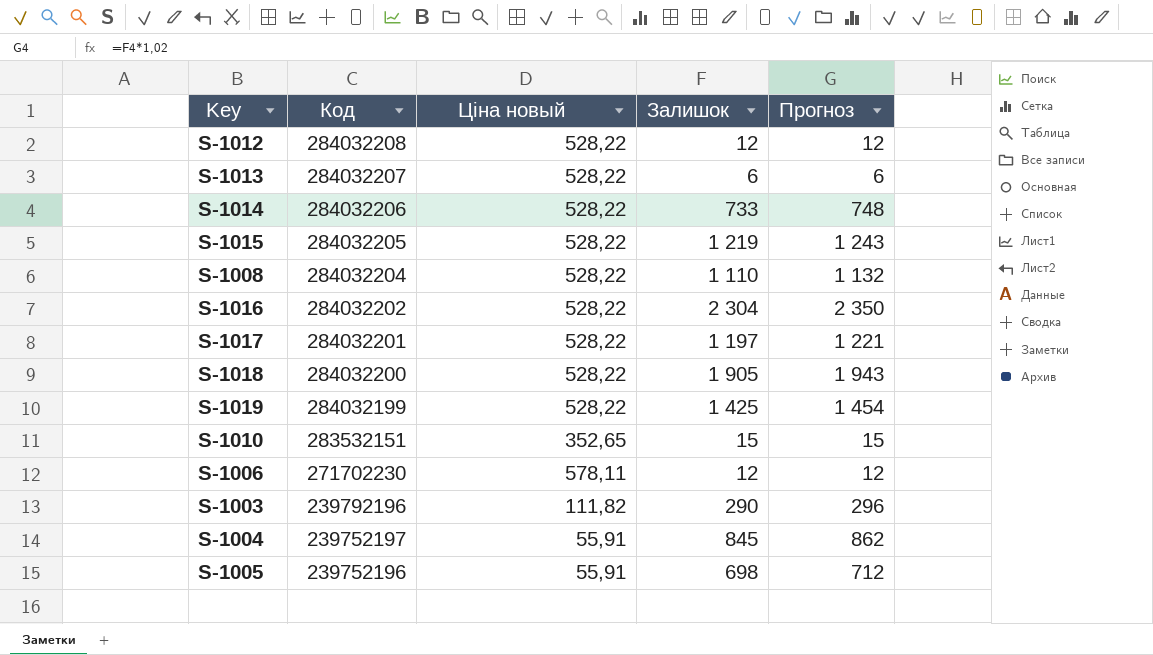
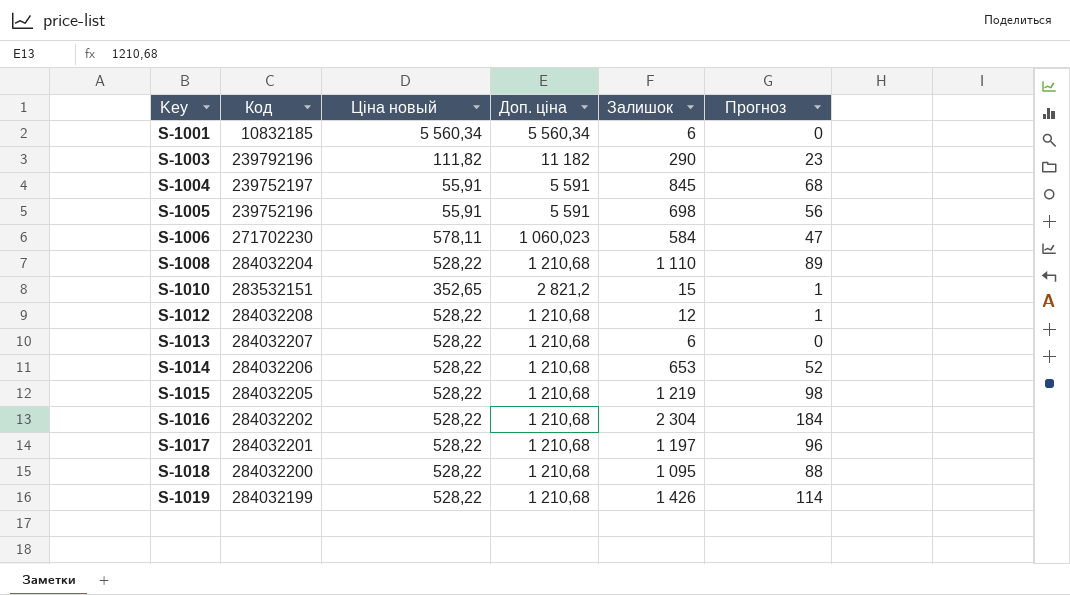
row order: Код descending -> Key ascending
column Доп. ціна | position: none -> 4
column Прогноз | formula: [Залишок] * 1,02 -> [Залишок] * 0,08
row S-1001: none -> 10832185 | 5 560,34 | 5 560,34 | 6 | 0
S-1006 | Залишок: 12 -> 584
S-1014 | Залишок: 733 -> 653
S-1018 | Залишок: 1 905 -> 1 095
S-1019 | Залишок: 1 425 -> 1 426

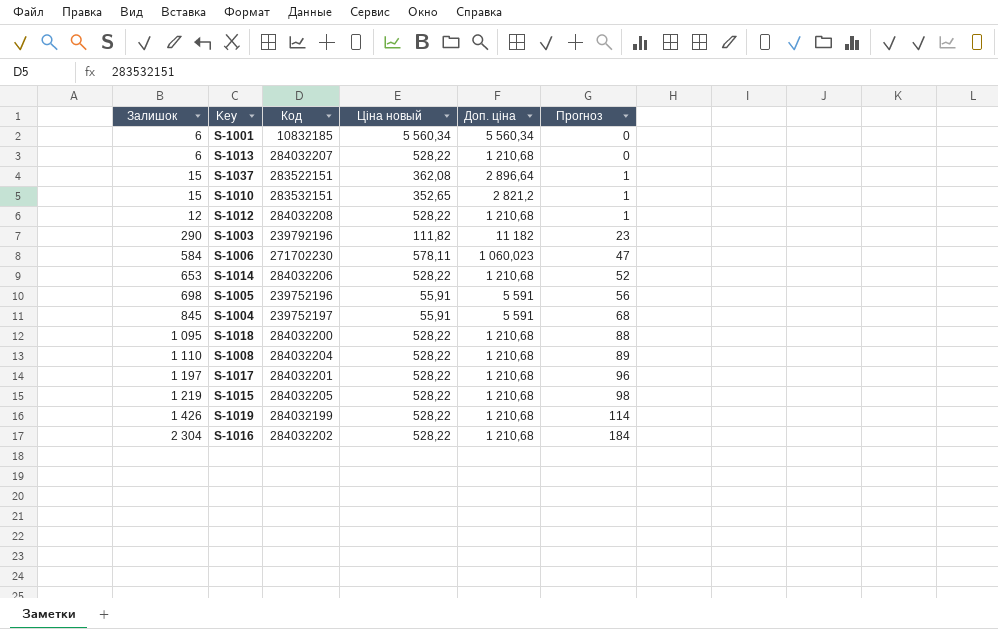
row order: Key ascending -> Прогноз ascending
column Залишок | position: 5 -> 1
row S-1037: none -> 15 | 283522151 | 362,08 | 2 896,64 | 1

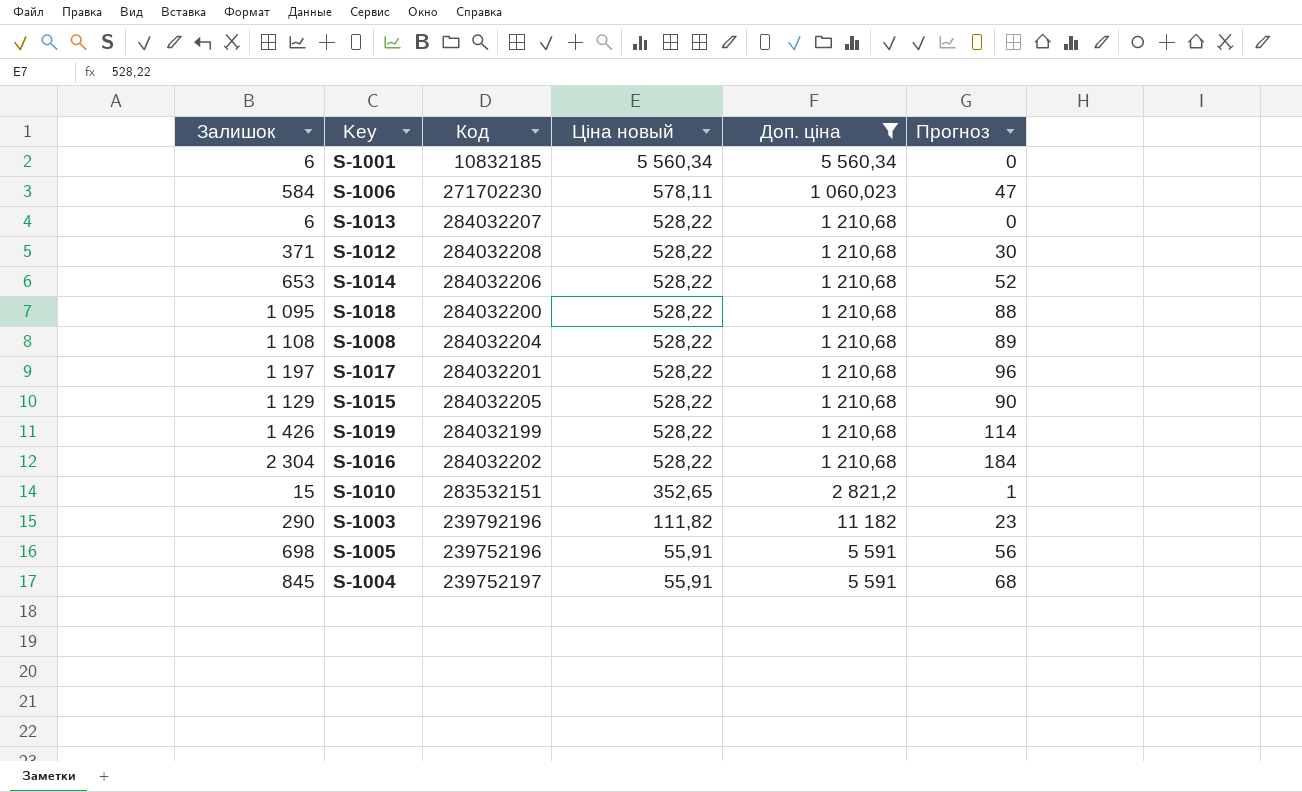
filter: none -> Доп. ціна != 2 896,64
row order: Прогноз ascending -> Ціна новый descending
S-1012 | Залишок: 12 -> 371
S-1012 | Прогноз: 1 -> 30
S-1008 | Залишок: 1 110 -> 1 108
S-1015 | Залишок: 1 219 -> 1 129
S-1015 | Прогноз: 98 -> 90

